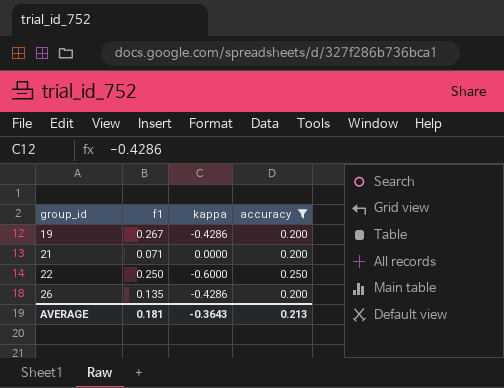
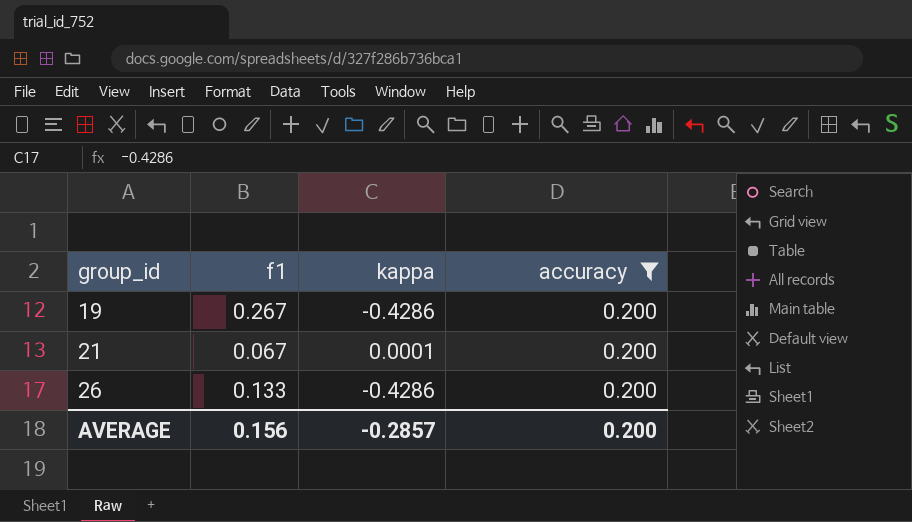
row 22: 0.250 | -0.6000 | 0.250 -> none
21 | f1: 0.071 -> 0.067
21 | kappa: 0.0000 -> 0.0001
26 | f1: 0.135 -> 0.133
AVERAGE | f1: 0.181 -> 0.156
AVERAGE | kappa: -0.3643 -> -0.2857
AVERAGE | accuracy: 0.213 -> 0.200

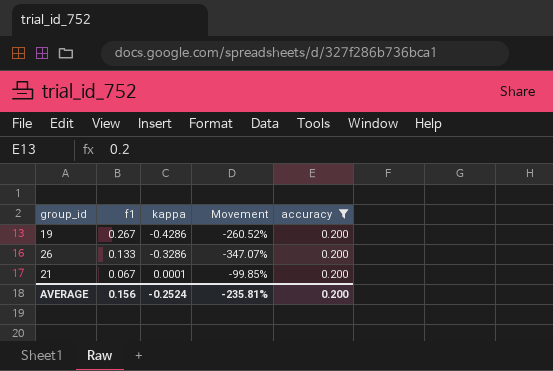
row order: group_id ascending -> f1 descending
column Movement | formula: none -> ([kappa] - [f1]) / [f1]
26 | kappa: -0.4286 -> -0.3286
AVERAGE | kappa: -0.2857 -> -0.2524

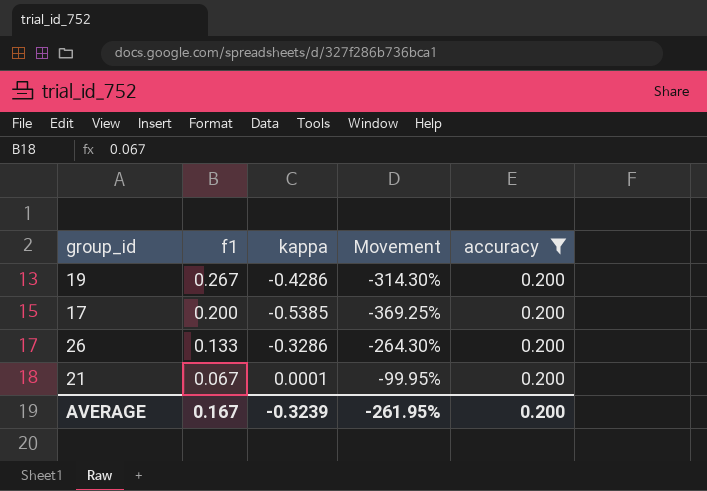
column Movement | formula: ([kappa] - [f1]) / [f1] -> ([kappa] - [accuracy]) / [accuracy]
row 17: none -> 0.200 | -0.5385 | -369.25% | 0.200
AVERAGE | f1: 0.156 -> 0.167
AVERAGE | kappa: -0.2524 -> -0.3239
AVERAGE | Movement: -235.81% -> -261.95%

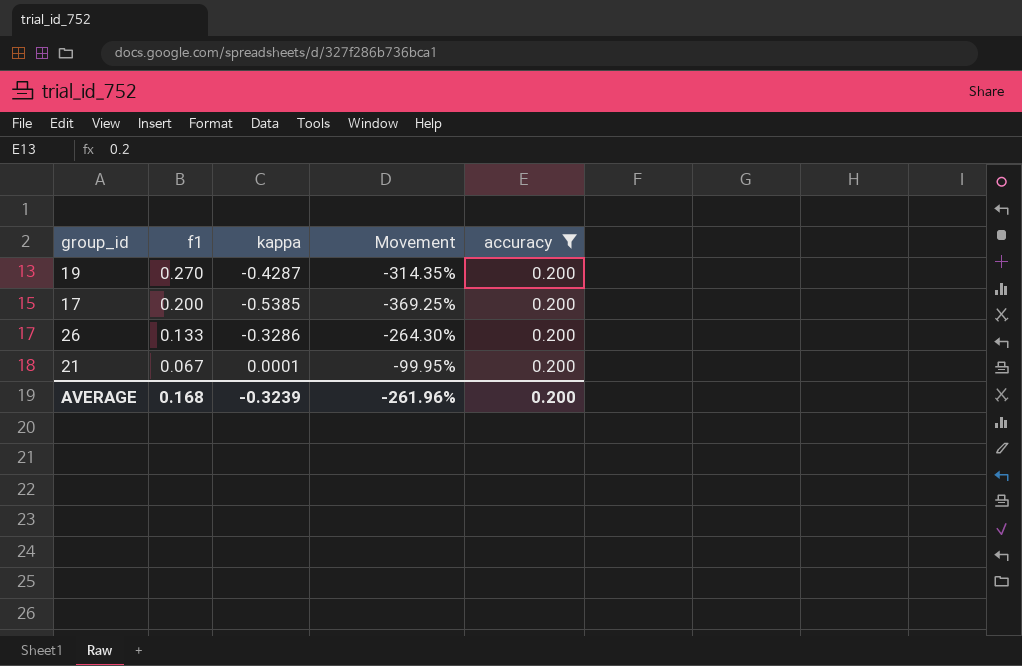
19 | f1: 0.267 -> 0.270
19 | kappa: -0.4286 -> -0.4287
19 | Movement: -314.30% -> -314.35%
AVERAGE | f1: 0.167 -> 0.168
AVERAGE | Movement: -261.95% -> -261.96%

